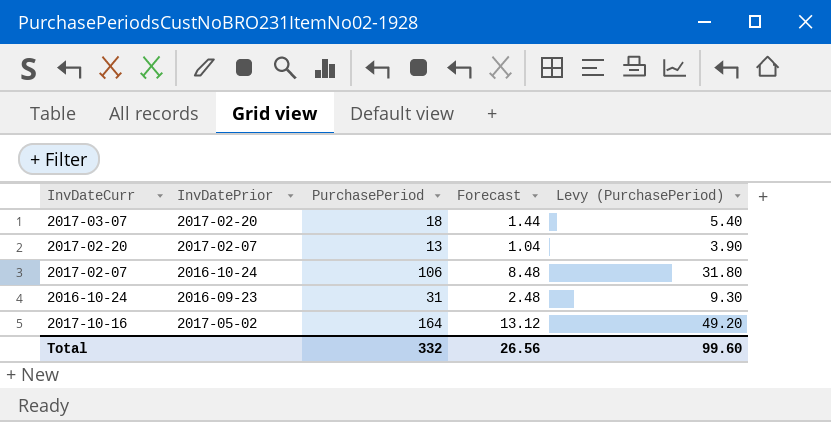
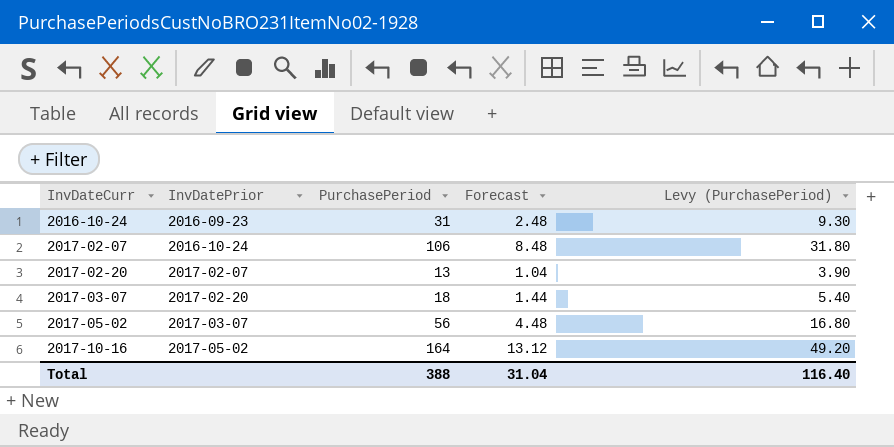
row order: none -> InvDateCurr ascending
row 2017-05-02: none -> 2017-03-07 | 56 | 4.48 | 16.80
Total | PurchasePeriod: 332 -> 388
Total | Forecast: 26.56 -> 31.04
Total | Levy (PurchasePeriod): 99.60 -> 116.40

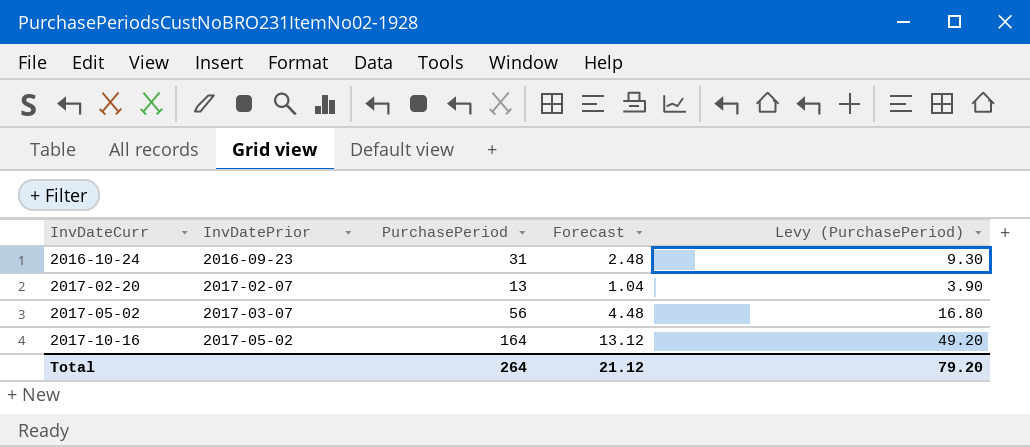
row 2017-02-07: 2016-10-24 | 106 | 8.48 | 31.80 -> none
row 2017-03-07: 2017-02-20 | 18 | 1.44 | 5.40 -> none
Total | PurchasePeriod: 388 -> 264
Total | Forecast: 31.04 -> 21.12
Total | Levy (PurchasePeriod): 116.40 -> 79.20

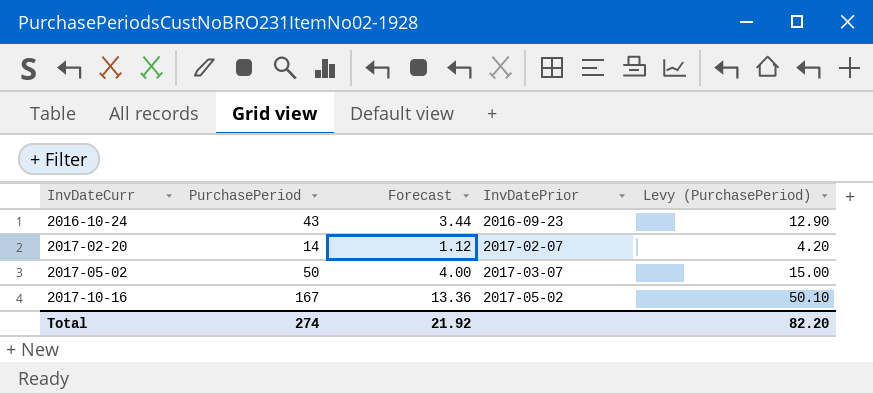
column InvDatePrior | position: 2 -> 4
2016-10-24 | PurchasePeriod: 31 -> 43
2016-10-24 | Forecast: 2.48 -> 3.44
2016-10-24 | Levy (PurchasePeriod): 9.30 -> 12.90
2017-02-20 | PurchasePeriod: 13 -> 14
2017-02-20 | Forecast: 1.04 -> 1.12
2017-02-20 | Levy (PurchasePeriod): 3.90 -> 4.20
2017-05-02 | PurchasePeriod: 56 -> 50
2017-05-02 | Forecast: 4.48 -> 4.00
2017-05-02 | Levy (PurchasePeriod): 16.80 -> 15.00
2017-10-16 | PurchasePeriod: 164 -> 167
2017-10-16 | Forecast: 13.12 -> 13.36
2017-10-16 | Levy (PurchasePeriod): 49.20 -> 50.10
Total | PurchasePeriod: 264 -> 274
Total | Forecast: 21.12 -> 21.92
Total | Levy (PurchasePeriod): 79.20 -> 82.20

